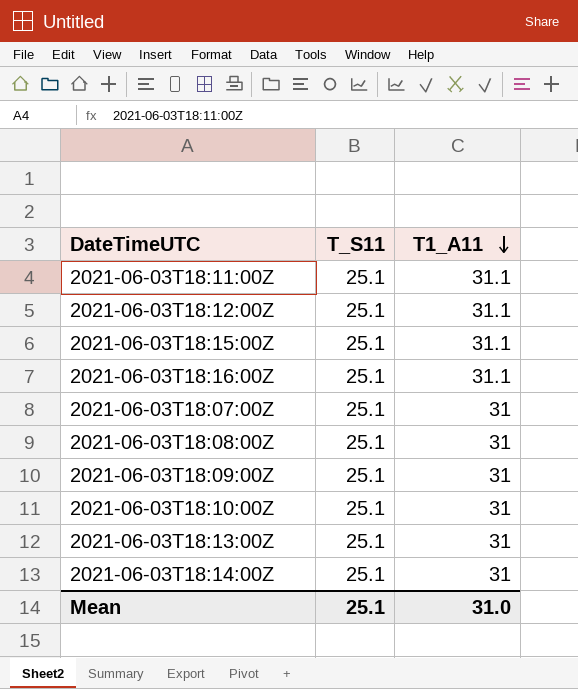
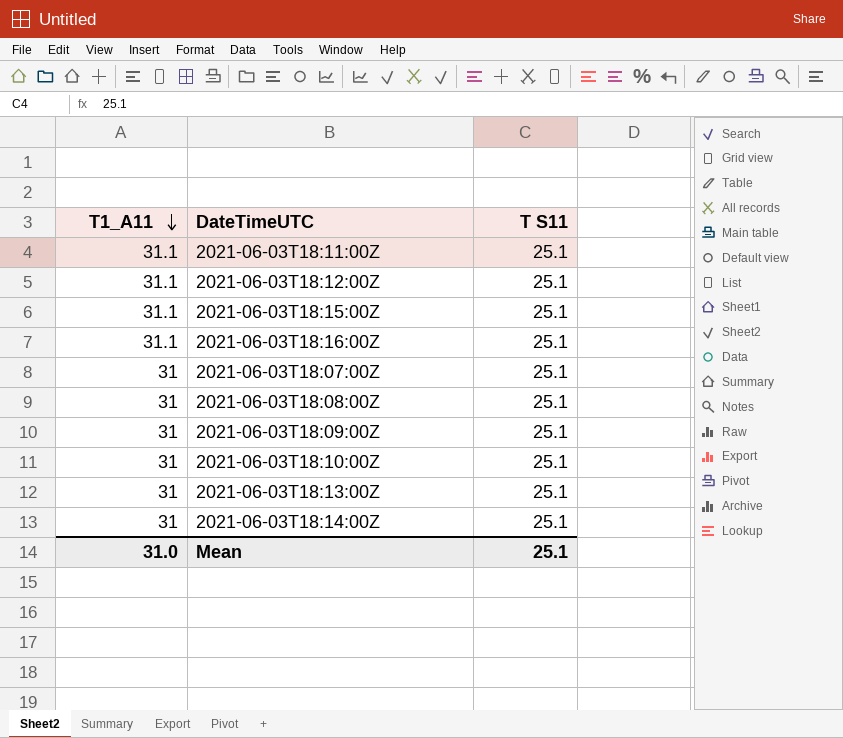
column T1_A11 | position: 3 -> 1
column name: T_S11 -> T S11

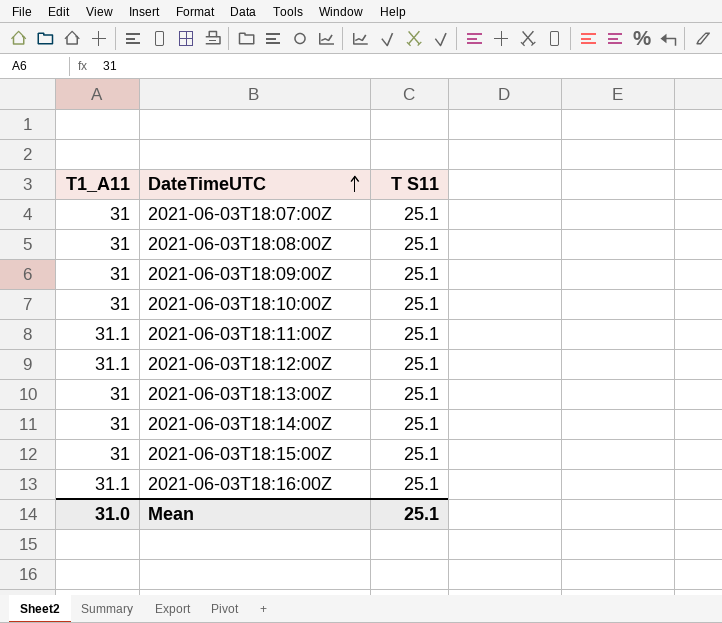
row order: T1_A11 descending -> DateTimeUTC ascending
2021-06-03T18:15:00Z | T1_A11: 31.1 -> 31

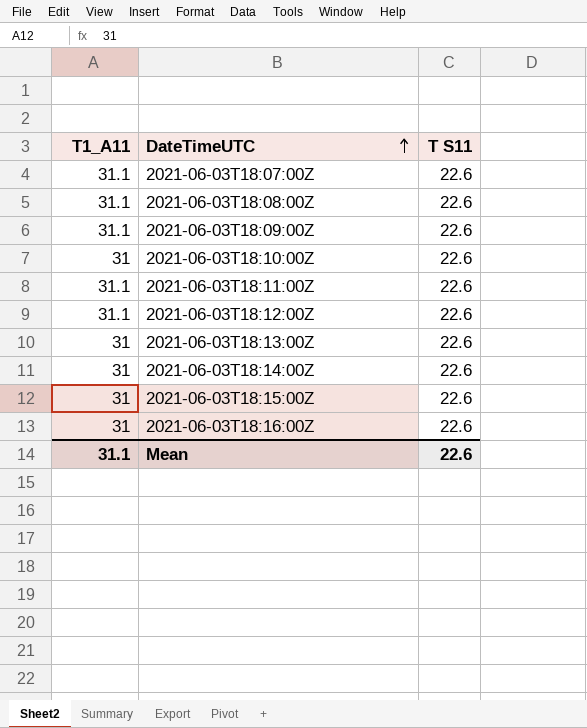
2021-06-03T18:07:00Z | T1_A11: 31 -> 31.1
2021-06-03T18:07:00Z | T S11: 25.1 -> 22.6
2021-06-03T18:08:00Z | T1_A11: 31 -> 31.1
2021-06-03T18:08:00Z | T S11: 25.1 -> 22.6
2021-06-03T18:09:00Z | T1_A11: 31 -> 31.1
2021-06-03T18:09:00Z | T S11: 25.1 -> 22.6
2021-06-03T18:10:00Z | T S11: 25.1 -> 22.6
2021-06-03T18:11:00Z | T S11: 25.1 -> 22.6
2021-06-03T18:12:00Z | T S11: 25.1 -> 22.6
2021-06-03T18:13:00Z | T S11: 25.1 -> 22.6
2021-06-03T18:14:00Z | T S11: 25.1 -> 22.6
2021-06-03T18:15:00Z | T S11: 25.1 -> 22.6
2021-06-03T18:16:00Z | T1_A11: 31.1 -> 31
2021-06-03T18:16:00Z | T S11: 25.1 -> 22.6
Mean | T1_A11: 31.0 -> 31.1
Mean | T S11: 25.1 -> 22.6

